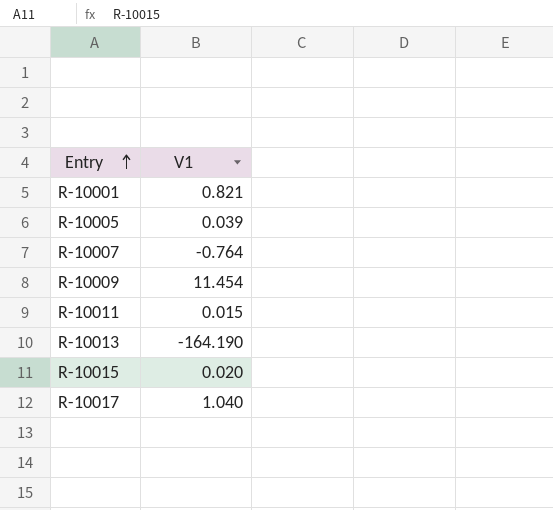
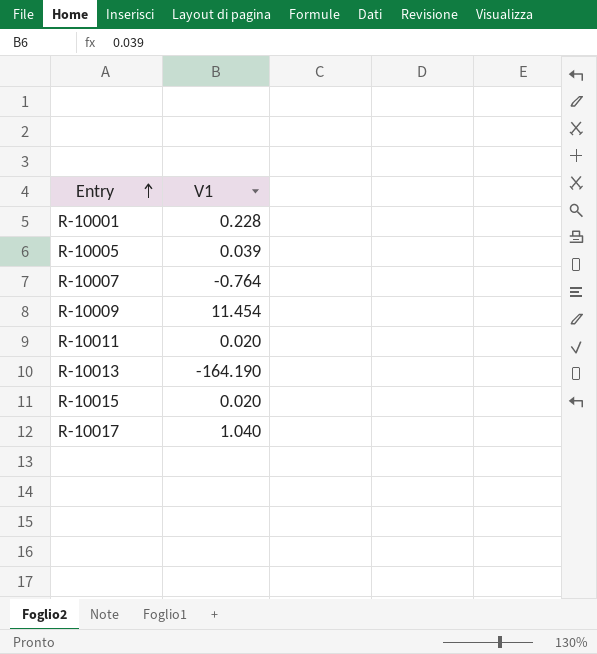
R-10001 | V1: 0.821 -> 0.228
R-10011 | V1: 0.015 -> 0.020

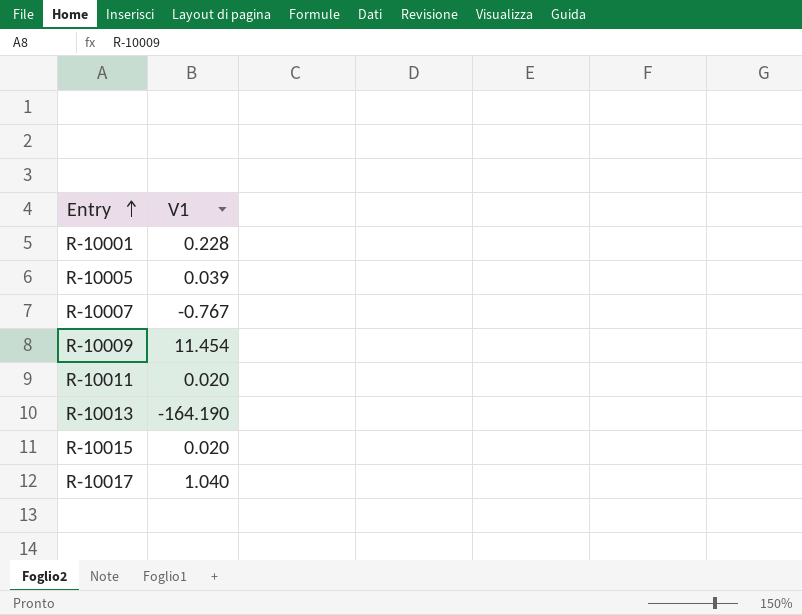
R-10007 | V1: -0.764 -> -0.767

